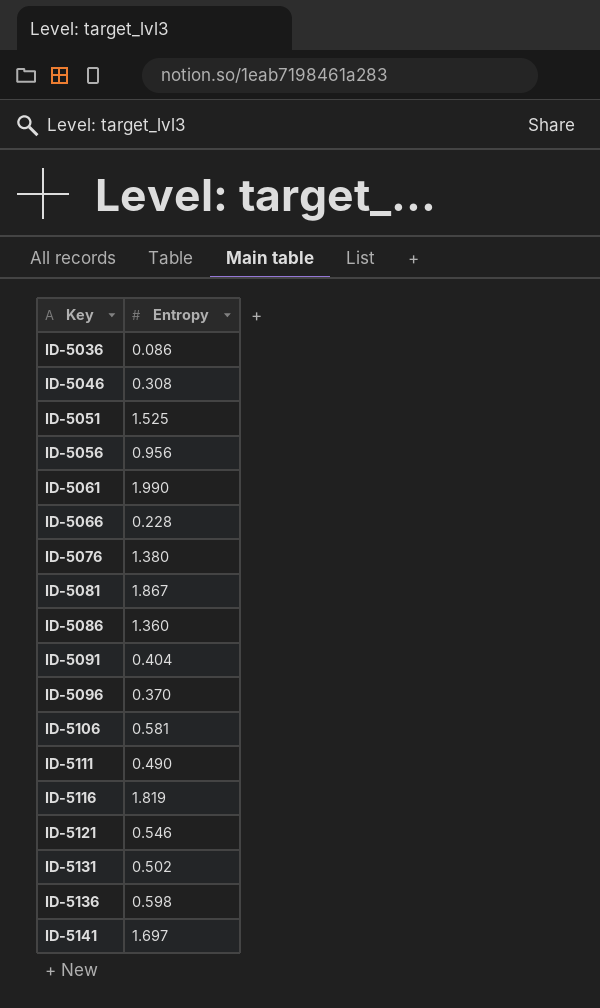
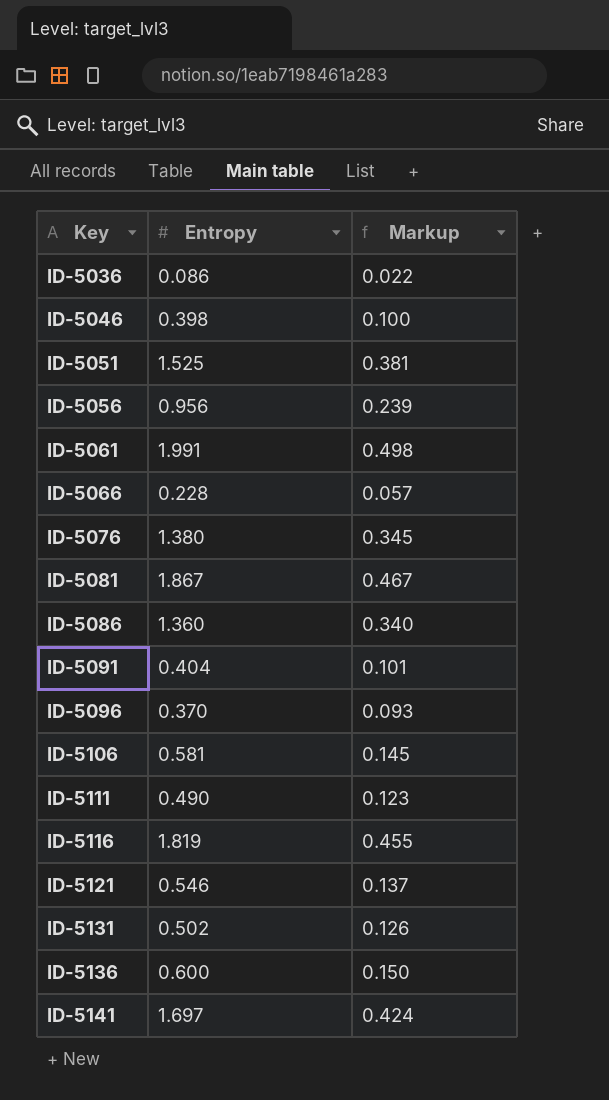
column Markup | formula: none -> [Entropy] * 0.25
ID-5046 | Entropy: 0.308 -> 0.398
ID-5061 | Entropy: 1.990 -> 1.991
ID-5136 | Entropy: 0.598 -> 0.600

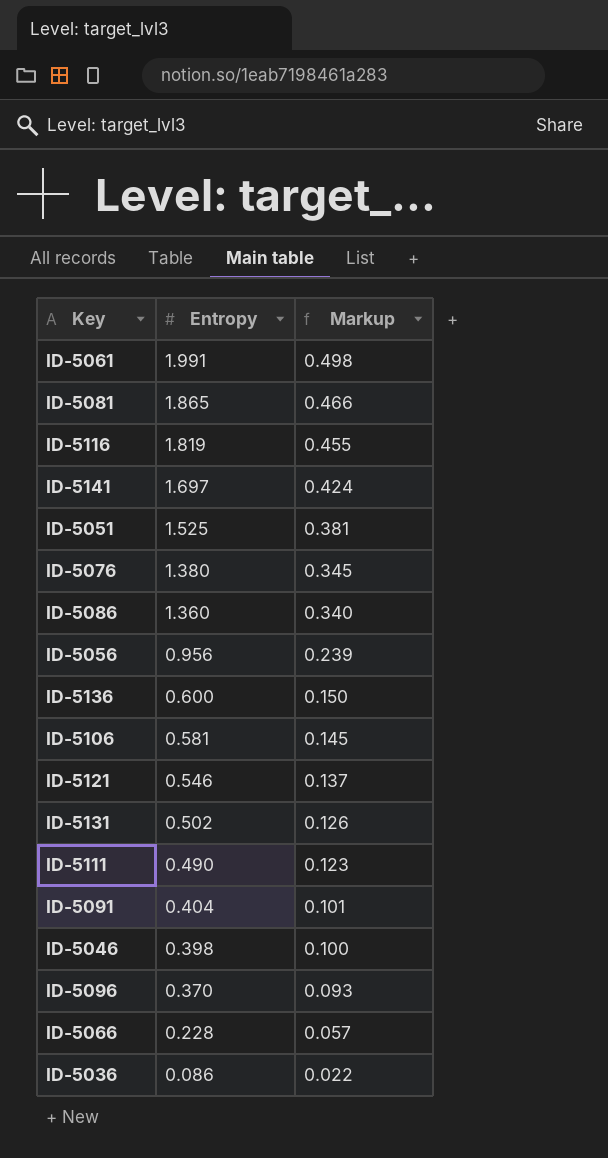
row order: Key ascending -> Entropy descending
ID-5081 | Entropy: 1.867 -> 1.865
ID-5081 | Markup: 0.467 -> 0.466

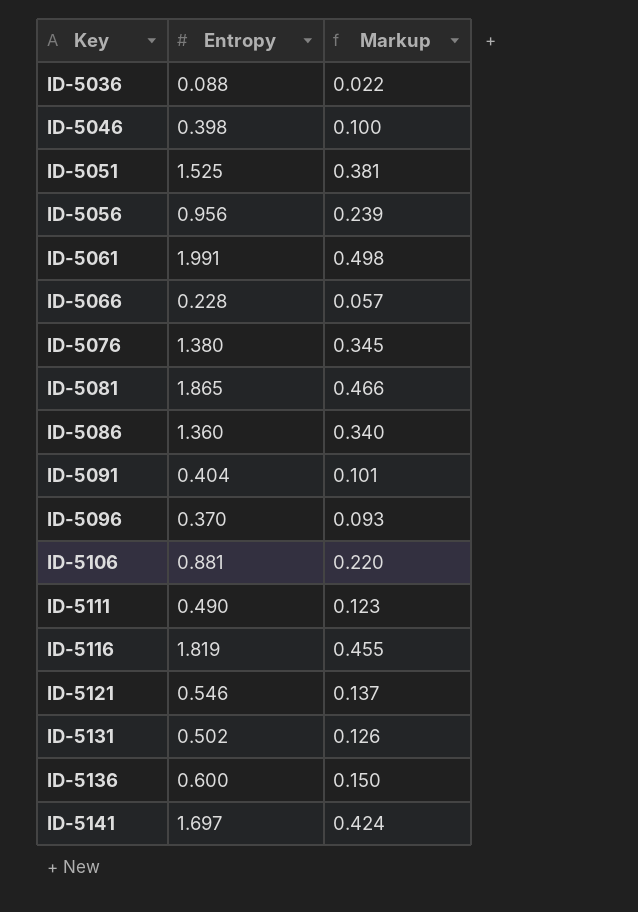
row order: Entropy descending -> Key ascending
ID-5036 | Entropy: 0.086 -> 0.088
ID-5106 | Entropy: 0.581 -> 0.881
ID-5106 | Markup: 0.145 -> 0.220

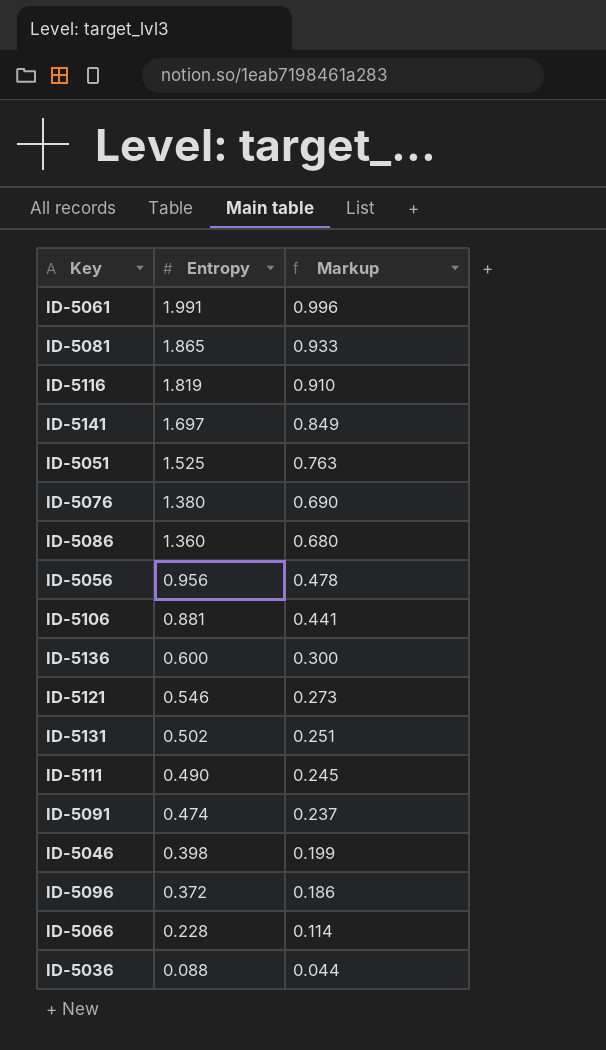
row order: Key ascending -> Entropy descending
column Markup | formula: [Entropy] * 0.25 -> [Entropy] * 0.5
ID-5091 | Entropy: 0.404 -> 0.474
ID-5096 | Entropy: 0.370 -> 0.372

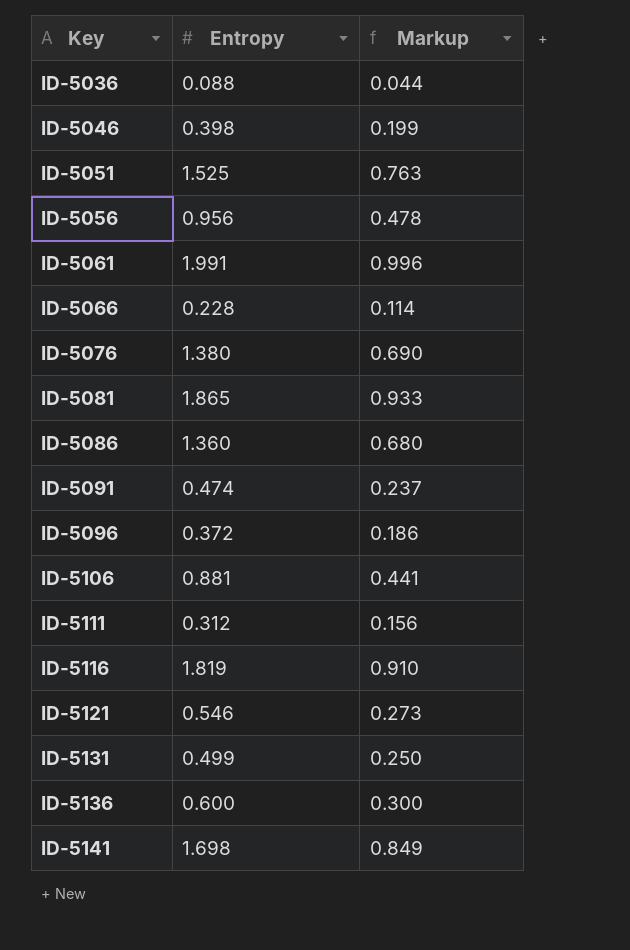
row order: Entropy descending -> Key ascending
ID-5111 | Entropy: 0.490 -> 0.312
ID-5111 | Markup: 0.245 -> 0.156
ID-5131 | Entropy: 0.502 -> 0.499
ID-5131 | Markup: 0.251 -> 0.250
ID-5141 | Entropy: 1.697 -> 1.698

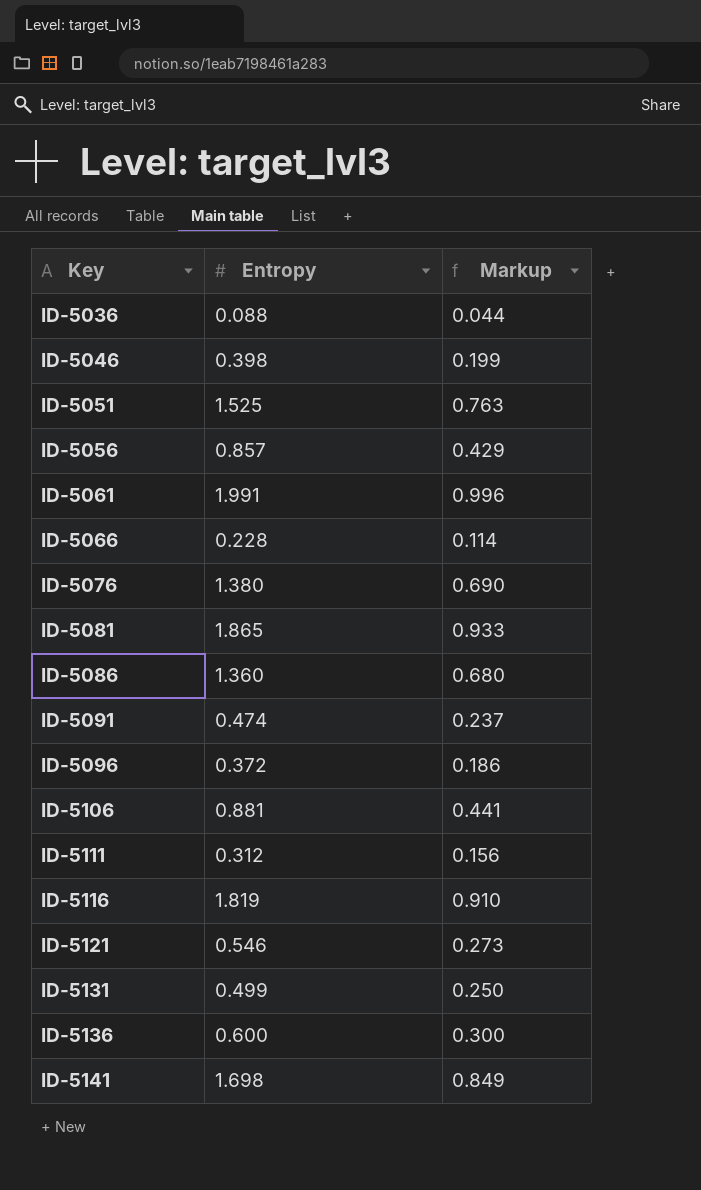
ID-5056 | Entropy: 0.956 -> 0.857
ID-5056 | Markup: 0.478 -> 0.429

